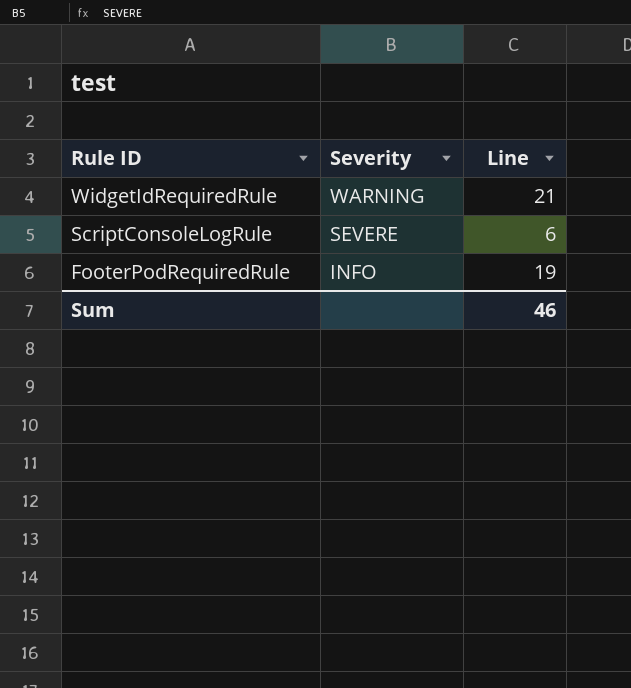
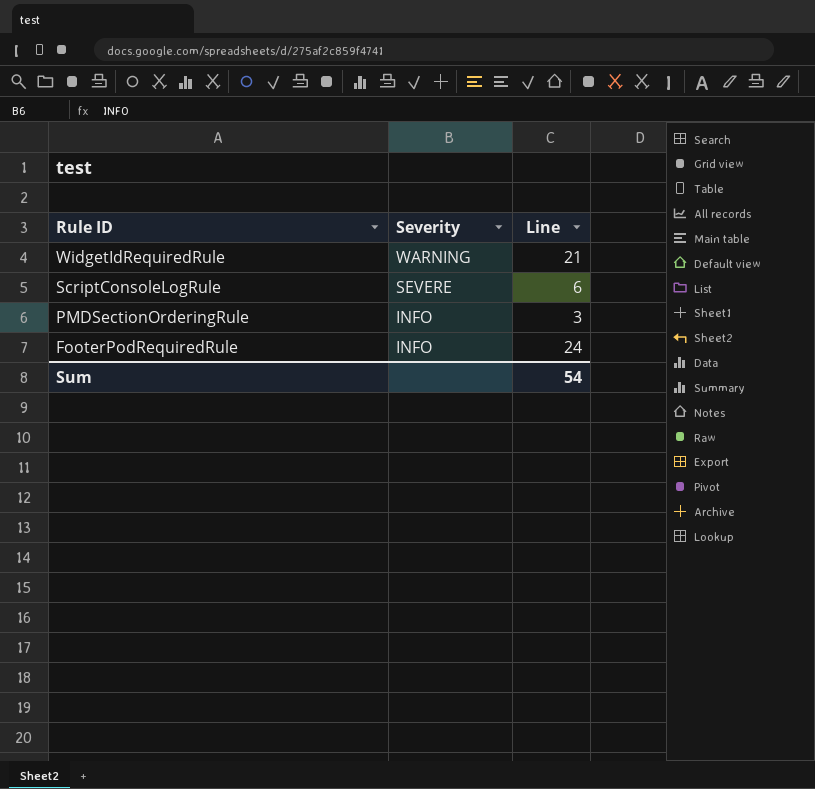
row PMDSectionOrderingRule: none -> INFO | 3
FooterPodRequiredRule | Line: 19 -> 24
Sum | Line: 46 -> 54

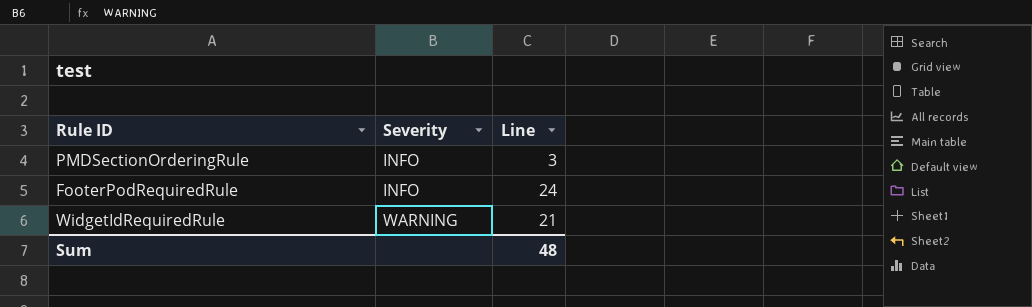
row order: Rule ID descending -> Severity ascending
row ScriptConsoleLogRule: SEVERE | 6 -> none
Sum | Line: 54 -> 48

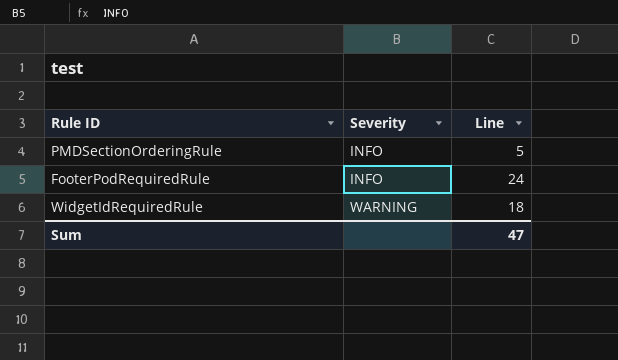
PMDSectionOrderingRule | Line: 3 -> 5
WidgetIdRequiredRule | Line: 21 -> 18
Sum | Line: 48 -> 47

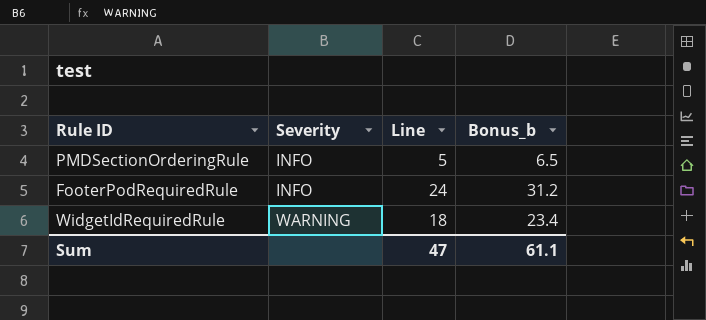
column Bonus_b | formula: none -> [Line] * 1.3

